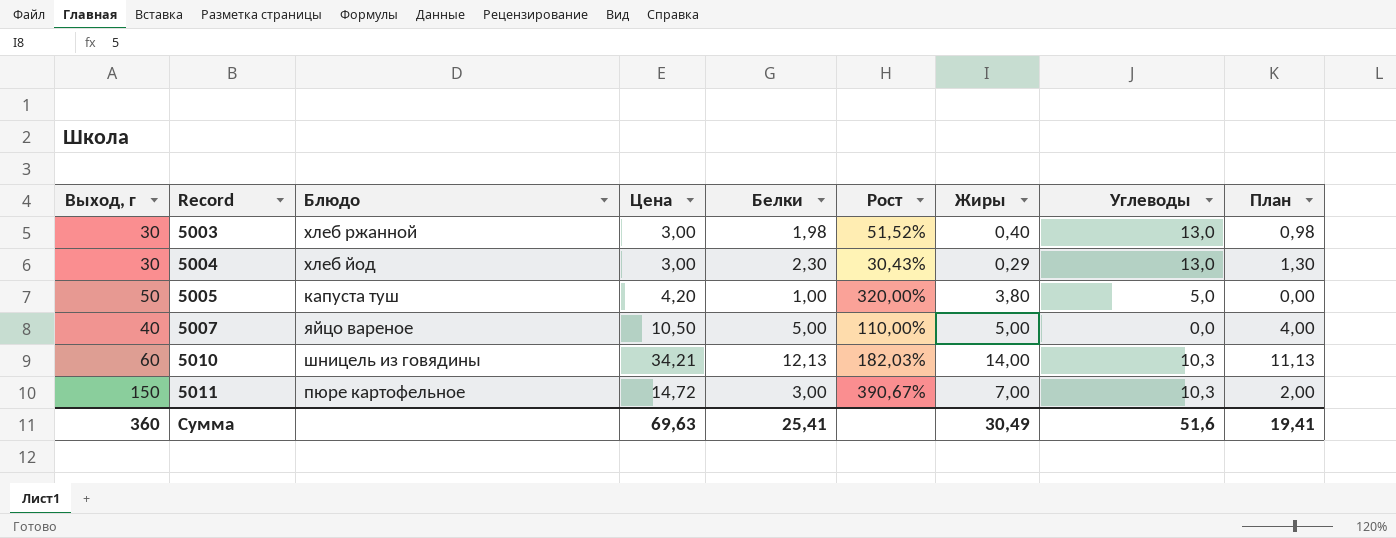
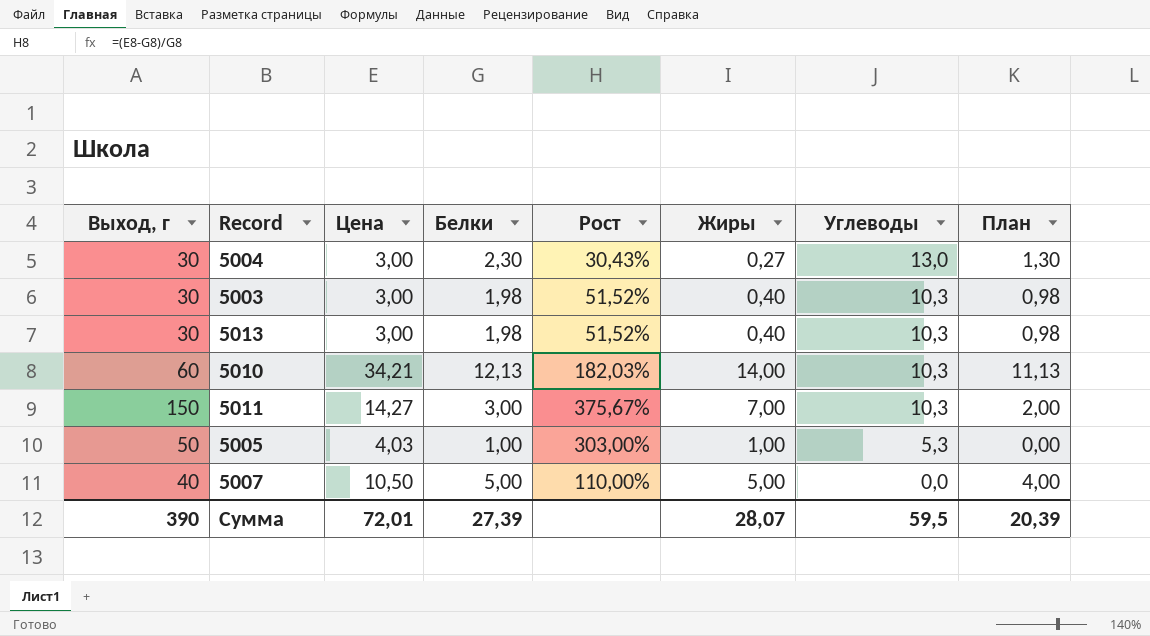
row order: Record ascending -> Углеводы descending
column Блюдо | position: 3 -> none
5004 | Жиры: 0,29 -> 0,27
5003 | Углеводы: 13,0 -> 10,3
row 5013: none -> 30 | 3,00 | 1,98 | 51,52% | 0,40 | 10,3 | 0,98
5011 | Цена: 14,72 -> 14,27
5011 | Рост: 390,67% -> 375,67%
5005 | Цена: 4,20 -> 4,03
5005 | Рост: 320,00% -> 303,00%
5005 | Жиры: 3,80 -> 1,00
5005 | Углеводы: 5,0 -> 5,3
Сумма | Выход, г: 360 -> 390
Сумма | Цена: 69,63 -> 72,01
Сумма | Белки: 25,41 -> 27,39
Сумма | Жиры: 30,49 -> 28,07
Сумма | Углеводы: 51,6 -> 59,5
Сумма | План: 19,41 -> 20,39

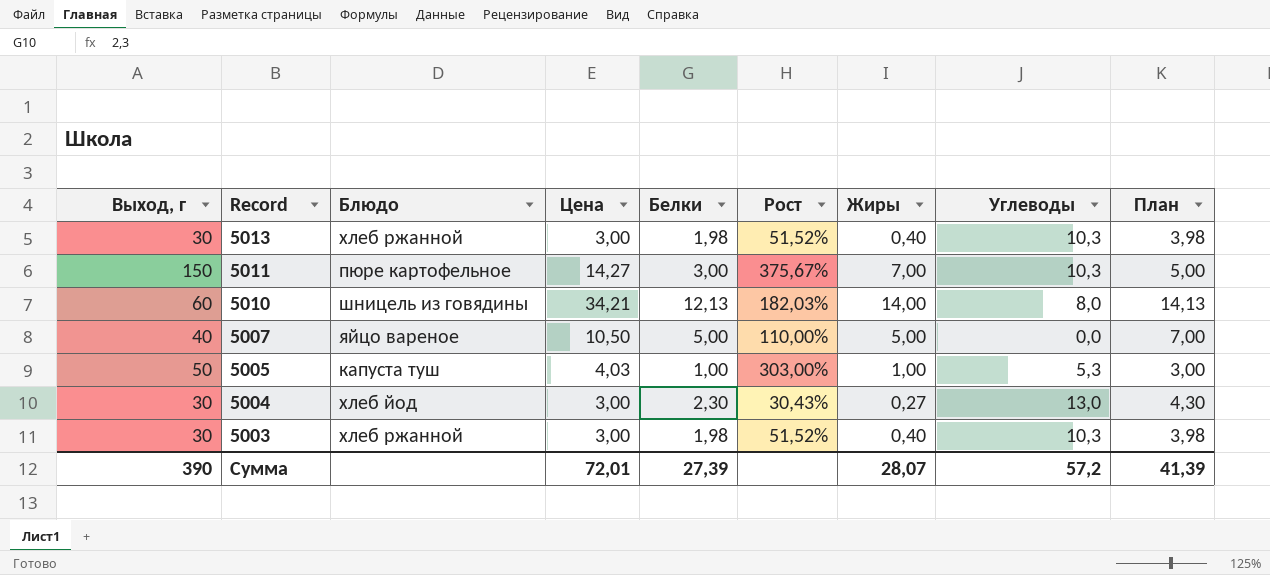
row order: Углеводы descending -> Record descending
column Блюдо | position: none -> 3
column План | formula: [Белки] - 1 -> [Белки] + 2
5010 | Углеводы: 10,3 -> 8,0
Сумма | Углеводы: 59,5 -> 57,2
Сумма | План: 20,39 -> 41,39

